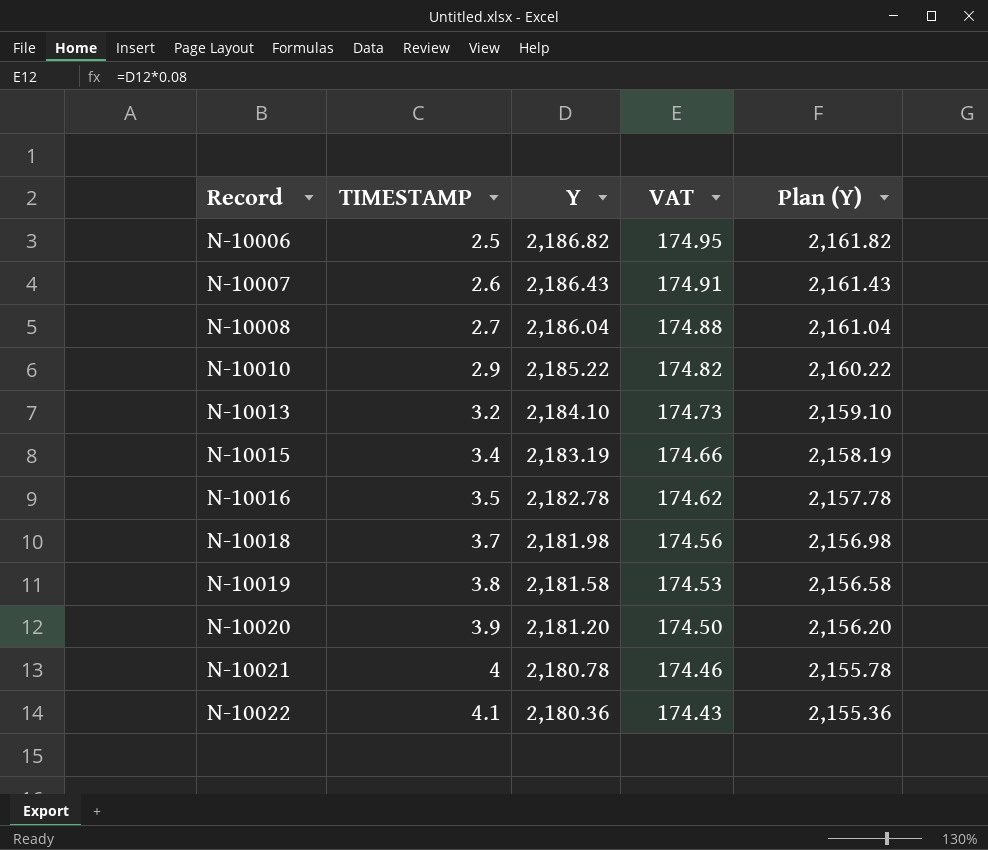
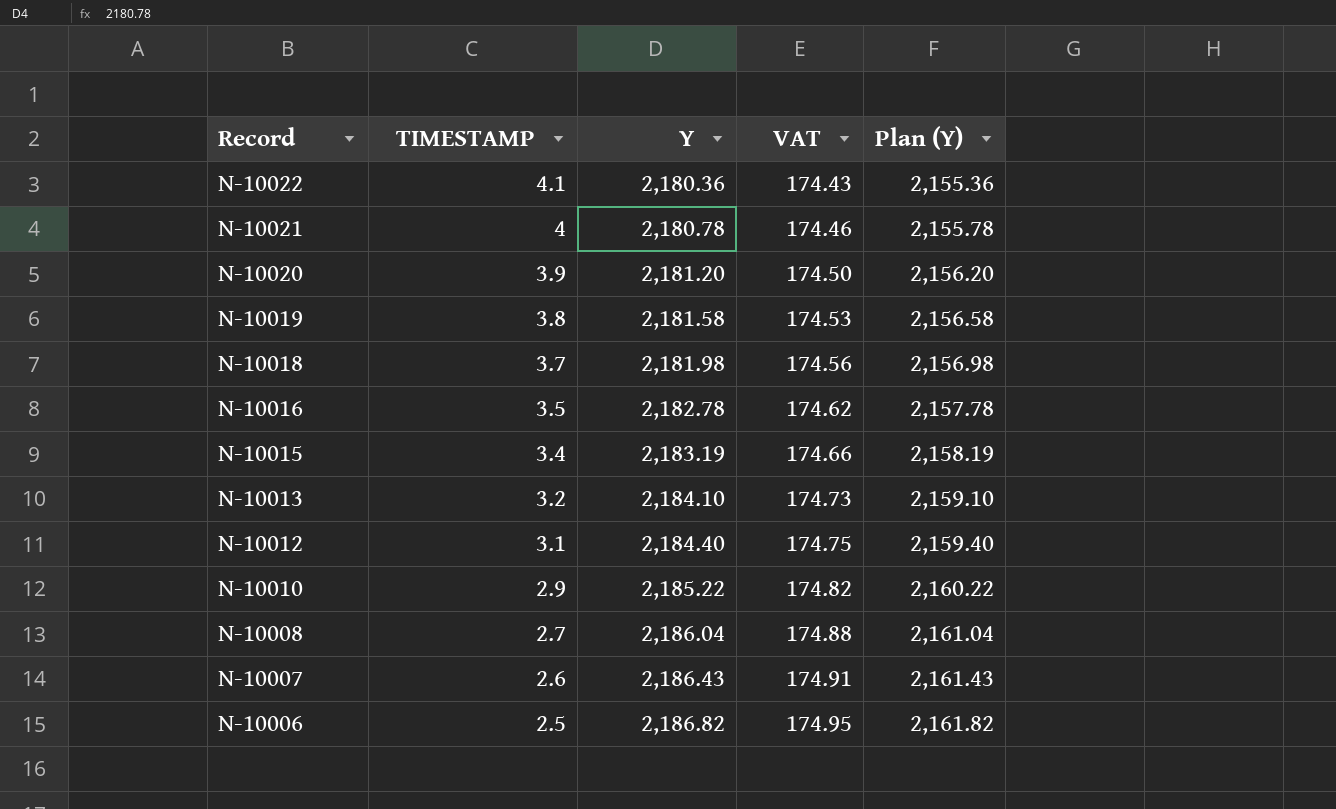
row order: Record ascending -> Record descending
row N-10012: none -> 3.1 | 2,184.40 | 174.75 | 2,159.40

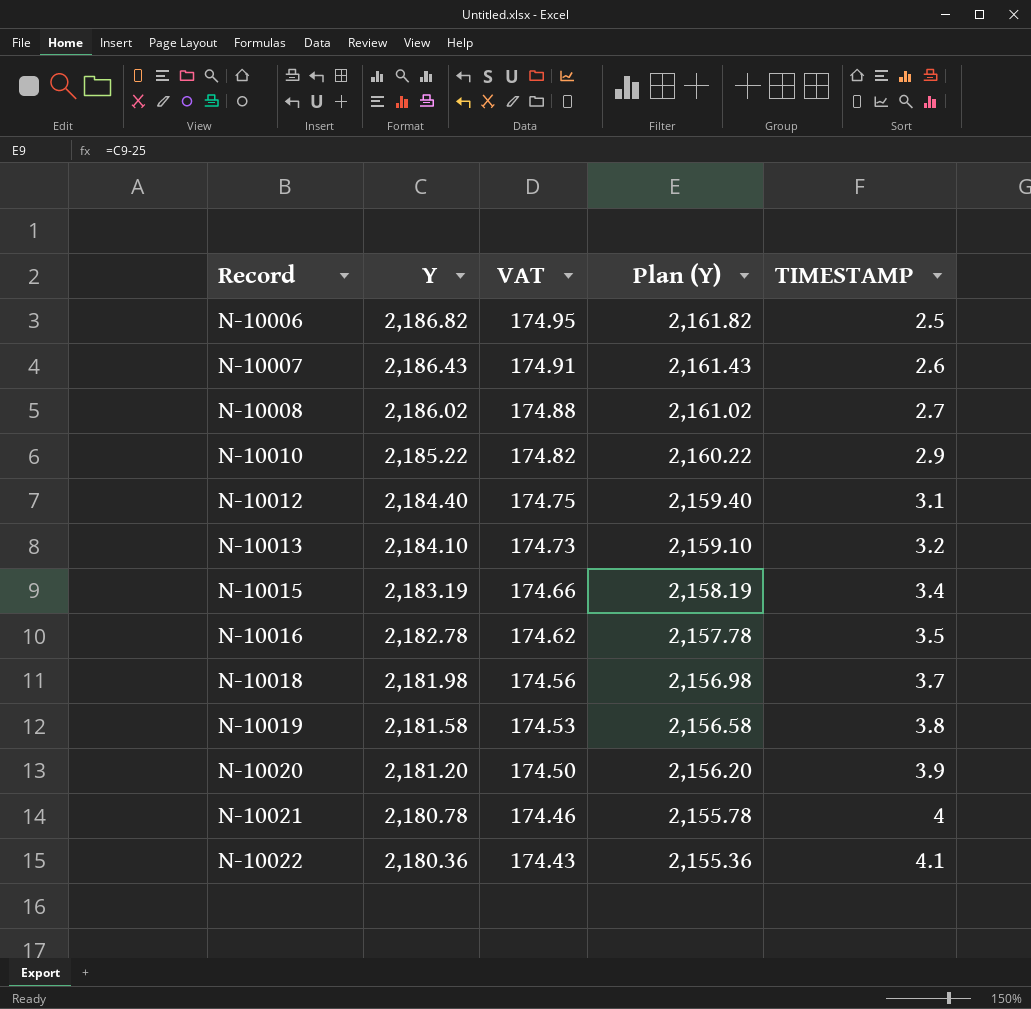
row order: Record descending -> Record ascending
column TIMESTAMP | position: 2 -> 5
N-10008 | Y: 2,186.04 -> 2,186.02
N-10008 | Plan (Y): 2,161.04 -> 2,161.02

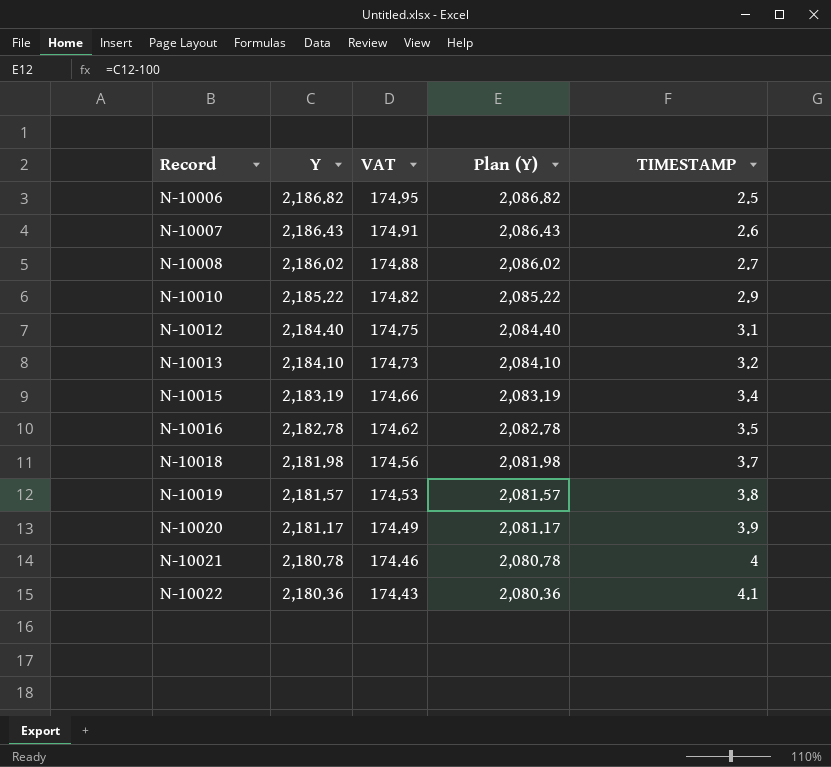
column Plan (Y) | formula: [Y] - 25 -> [Y] - 100
N-10019 | Y: 2,181.58 -> 2,181.57
N-10020 | Y: 2,181.20 -> 2,181.17
N-10020 | VAT: 174.50 -> 174.49

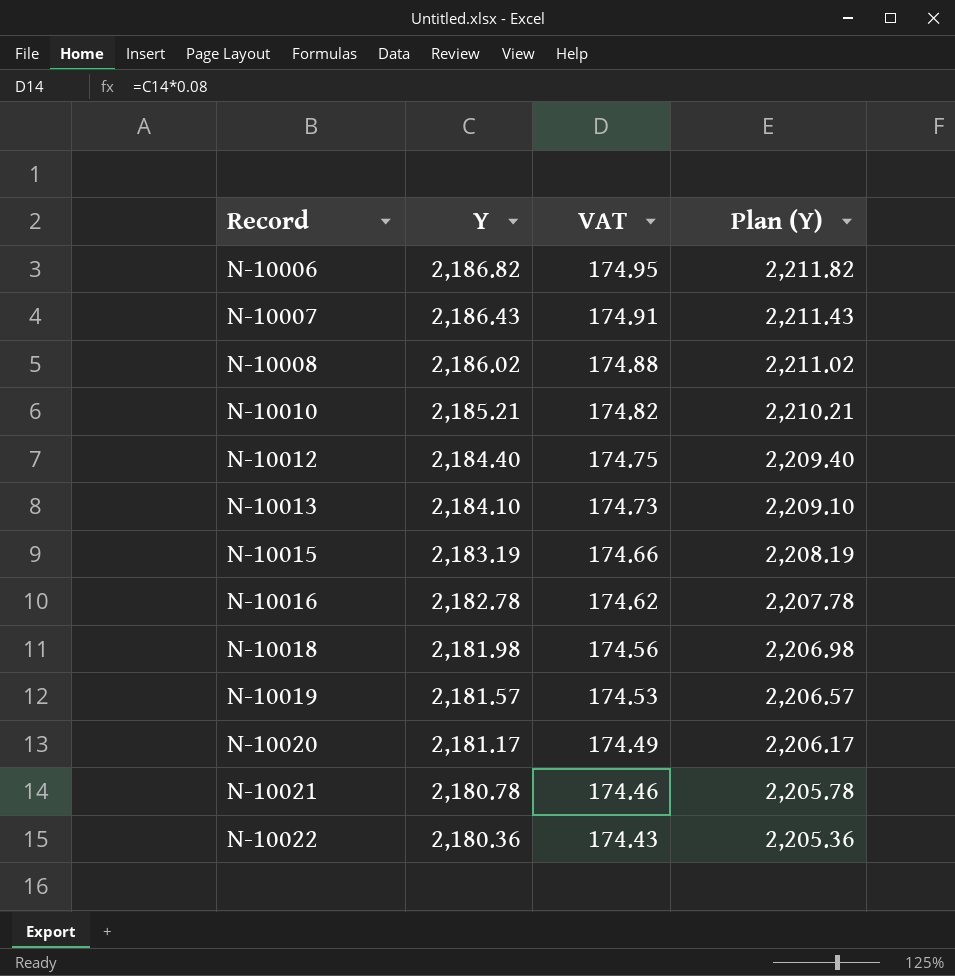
column TIMESTAMP | position: 5 -> none
column Plan (Y) | formula: [Y] - 100 -> [Y] + 25
N-10010 | Y: 2,185.22 -> 2,185.21

